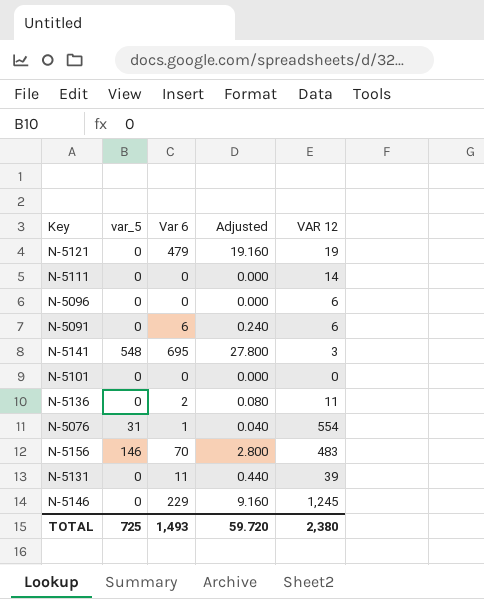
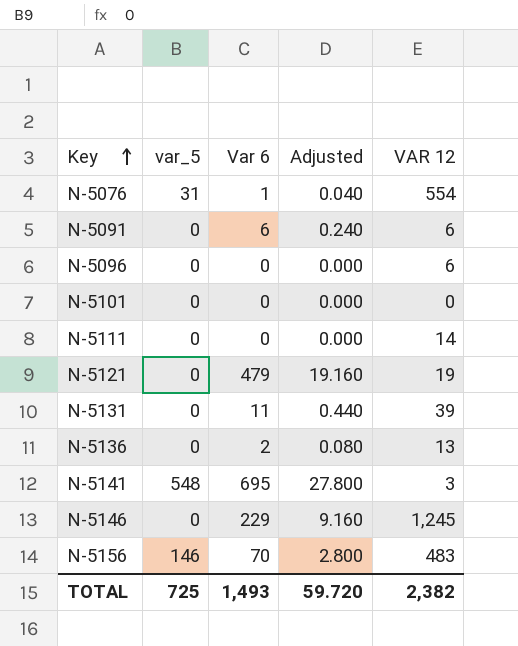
row order: none -> Key ascending
N-5136 | VAR 12: 11 -> 13
TOTAL | VAR 12: 2,380 -> 2,382

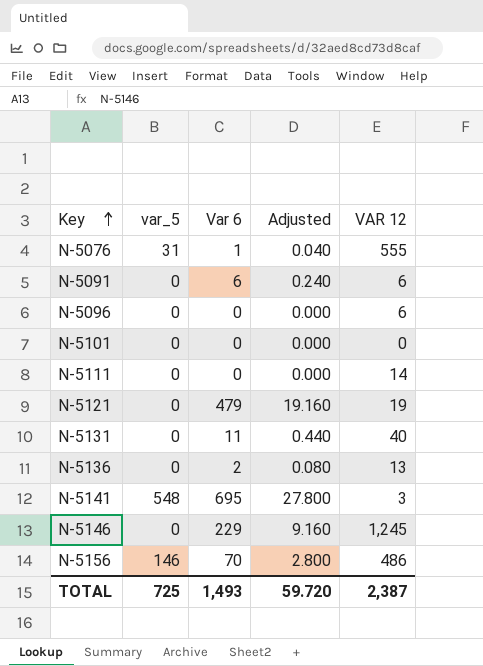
N-5076 | VAR 12: 554 -> 555
N-5131 | VAR 12: 39 -> 40
N-5156 | VAR 12: 483 -> 486
TOTAL | VAR 12: 2,382 -> 2,387

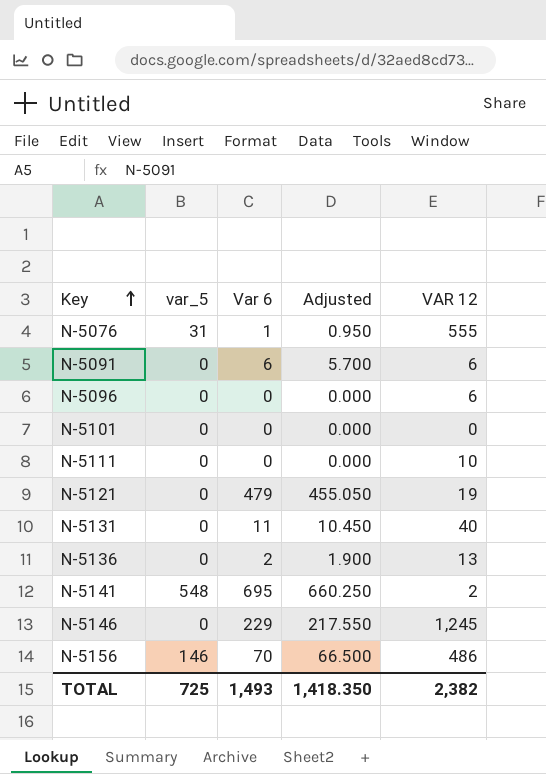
column Adjusted | formula: [Var 6] * 0.04 -> [Var 6] * 0.95
N-5111 | VAR 12: 14 -> 10
N-5141 | VAR 12: 3 -> 2
TOTAL | Adjusted: 59.720 -> 1,418.350
TOTAL | VAR 12: 2,387 -> 2,382

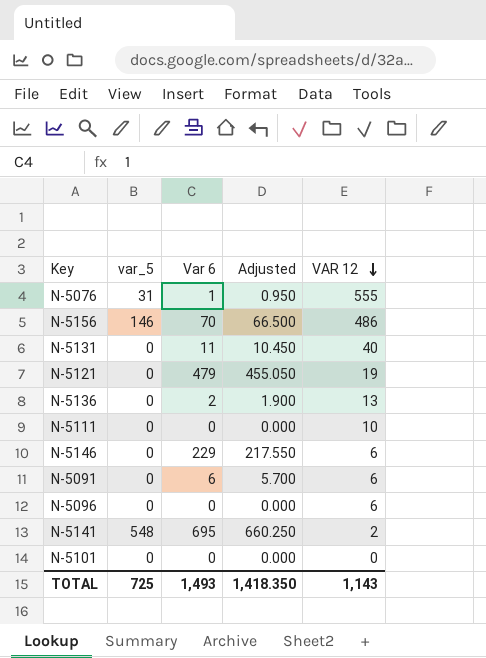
row order: Key ascending -> VAR 12 descending
N-5146 | VAR 12: 1,245 -> 6
TOTAL | VAR 12: 2,382 -> 1,143

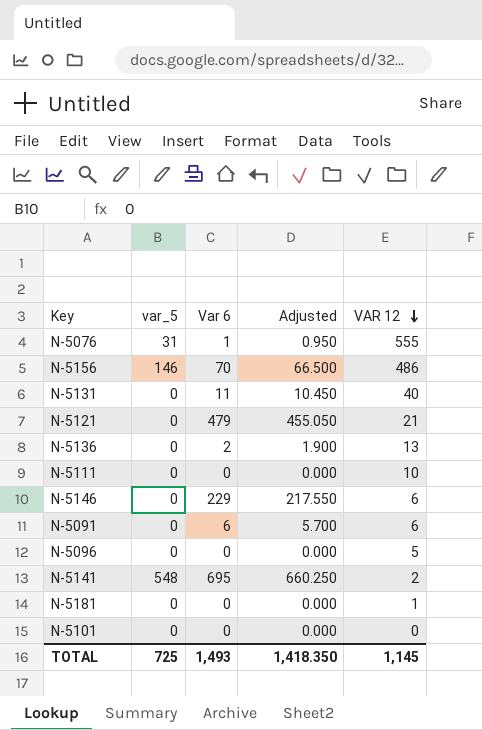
N-5121 | VAR 12: 19 -> 21
N-5096 | VAR 12: 6 -> 5
row N-5181: none -> 0 | 0 | 0.000 | 1
TOTAL | VAR 12: 1,143 -> 1,145

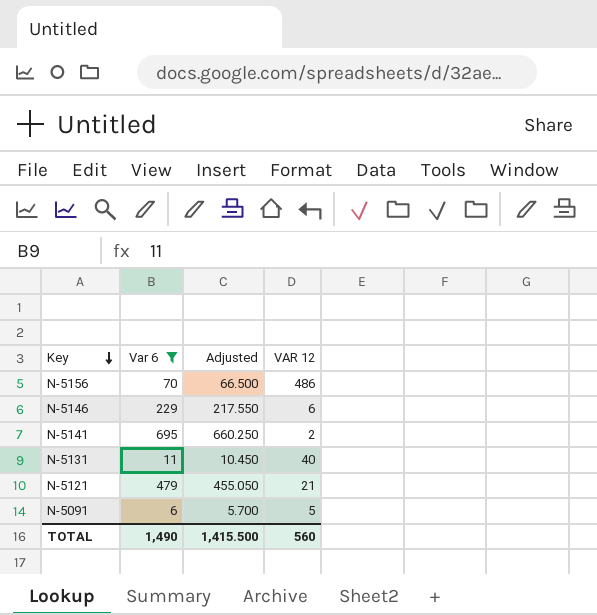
filter: none -> Var 6 >= 6
row order: VAR 12 descending -> Key descending
column var_5 | position: 2 -> none
N-5091 | VAR 12: 6 -> 5
TOTAL | Var 6: 1,493 -> 1,490
TOTAL | Adjusted: 1,418.350 -> 1,415.500
TOTAL | VAR 12: 1,145 -> 560

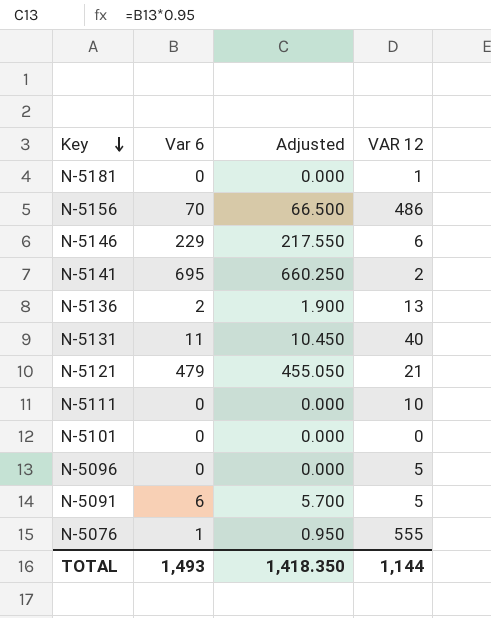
filter: Var 6 >= 6 -> none
TOTAL | Var 6: 1,490 -> 1,493
TOTAL | Adjusted: 1,415.500 -> 1,418.350
TOTAL | VAR 12: 560 -> 1,144

